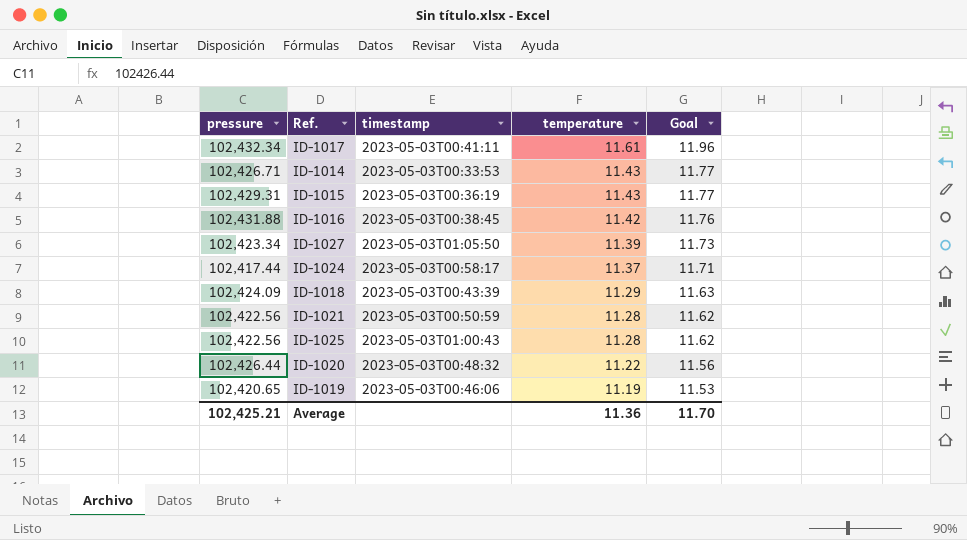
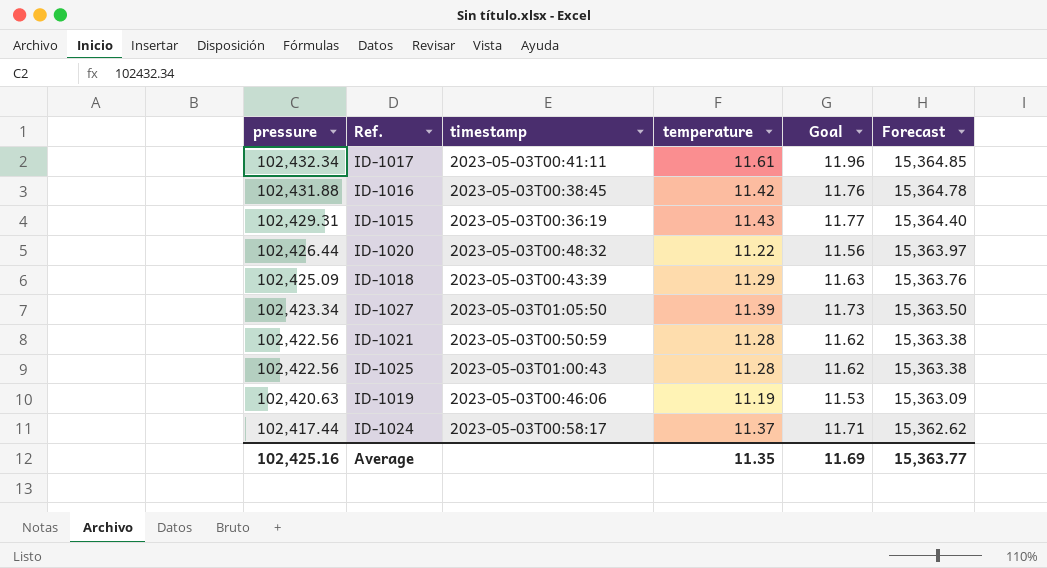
row order: temperature descending -> pressure descending
column Forecast | formula: none -> [pressure] * 0.15
row ID-1014: 102,426.71 | 2023-05-03T00:33:53 | 11.43 | 11.77 -> none
ID-1018 | pressure: 102,424.09 -> 102,425.09
ID-1019 | pressure: 102,420.65 -> 102,420.63
Average | pressure: 102,425.21 -> 102,425.16
Average | temperature: 11.36 -> 11.35
Average | Goal: 11.70 -> 11.69

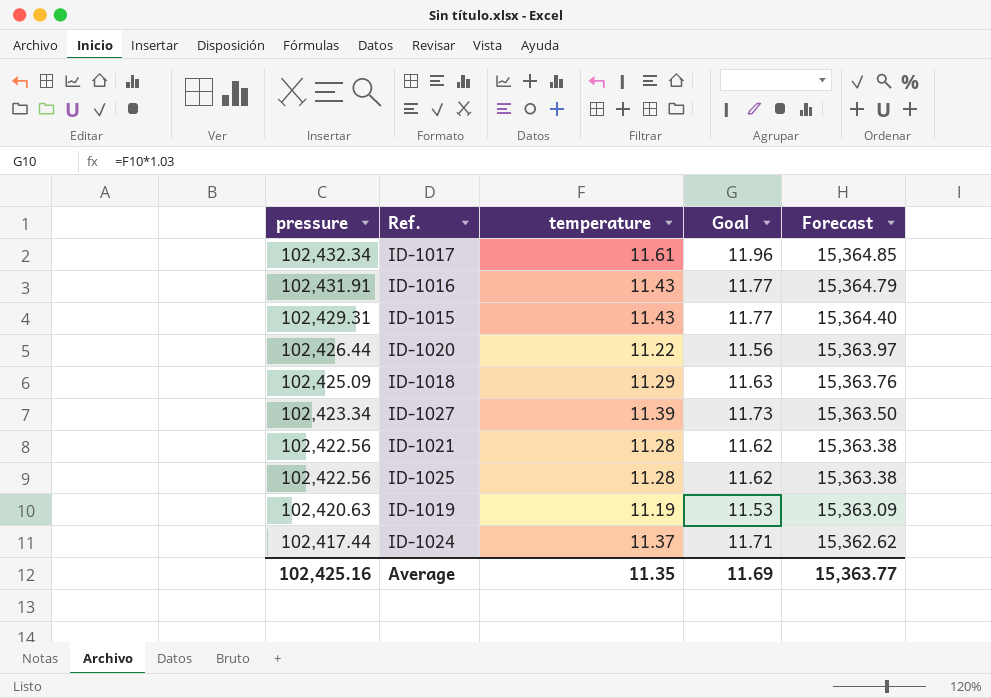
column timestamp | position: 3 -> none
ID-1016 | pressure: 102,431.88 -> 102,431.91
ID-1016 | temperature: 11.42 -> 11.43
ID-1016 | Goal: 11.76 -> 11.77
ID-1016 | Forecast: 15,364.78 -> 15,364.79

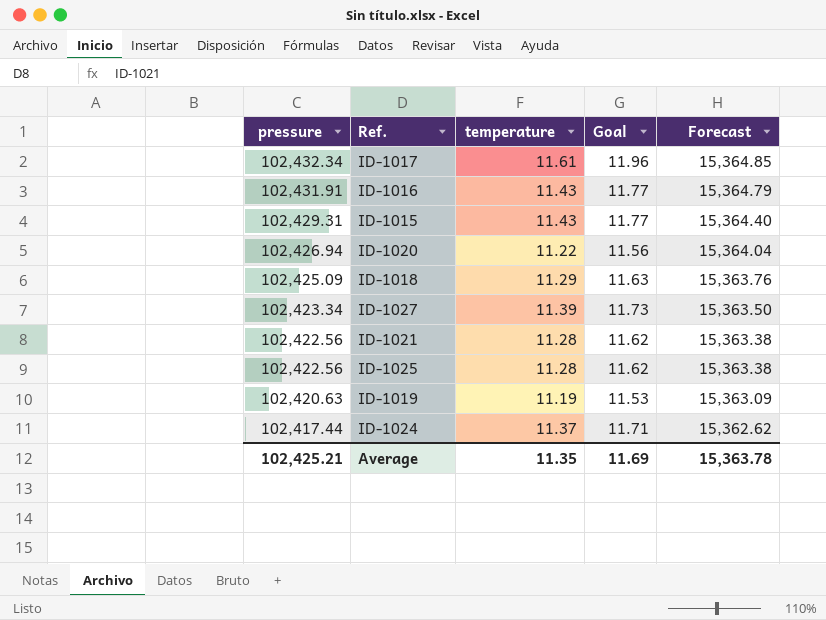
ID-1020 | pressure: 102,426.44 -> 102,426.94
ID-1020 | Forecast: 15,363.97 -> 15,364.04
Average | pressure: 102,425.16 -> 102,425.21
Average | Forecast: 15,363.77 -> 15,363.78

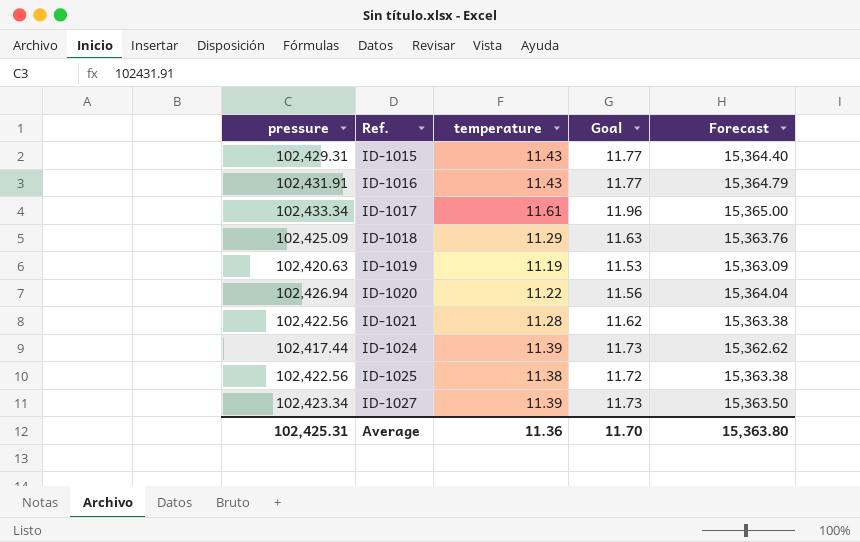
row order: pressure descending -> Ref. ascending
ID-1017 | pressure: 102,432.34 -> 102,433.34
ID-1017 | Forecast: 15,364.85 -> 15,365.00
ID-1024 | temperature: 11.37 -> 11.39
ID-1024 | Goal: 11.71 -> 11.73
ID-1025 | temperature: 11.28 -> 11.38
ID-1025 | Goal: 11.62 -> 11.72
Average | pressure: 102,425.21 -> 102,425.31
Average | temperature: 11.35 -> 11.36
Average | Goal: 11.69 -> 11.70
Average | Forecast: 15,363.78 -> 15,363.80

